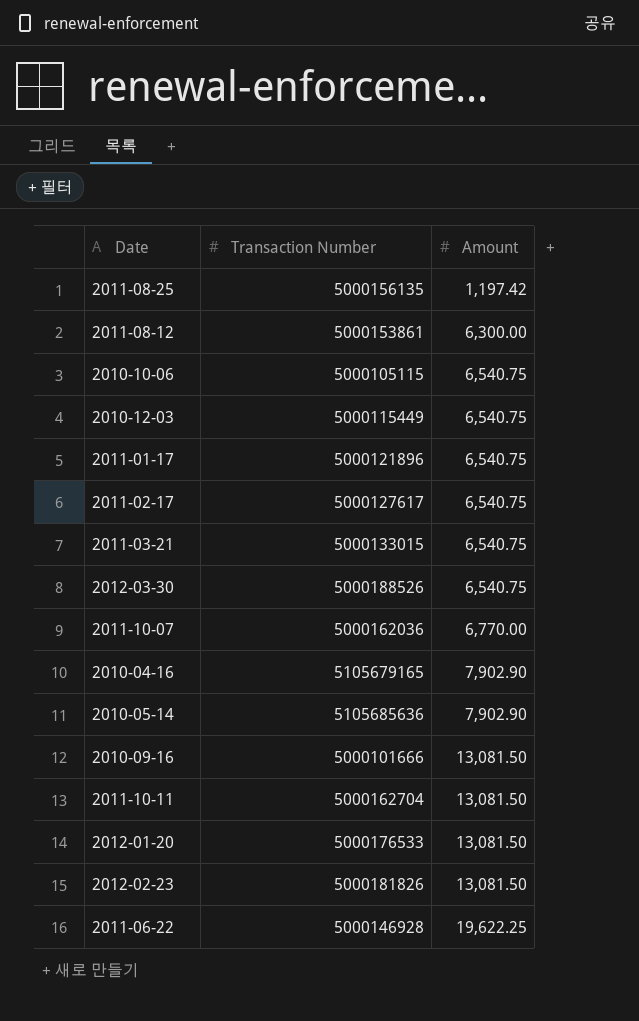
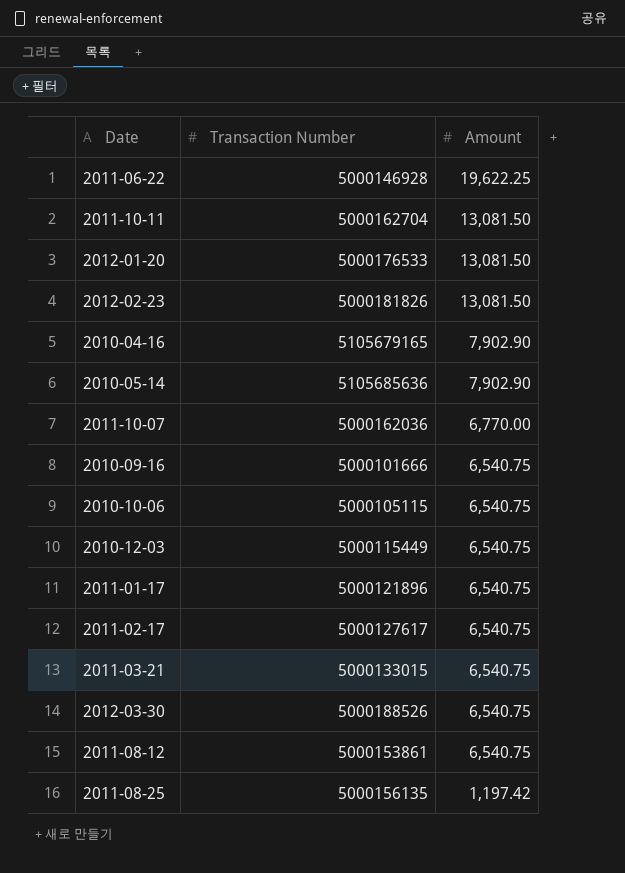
row order: Amount ascending -> Amount descending
2010-09-16 | Amount: 13,081.50 -> 6,540.75
2011-08-12 | Amount: 6,300.00 -> 6,540.75

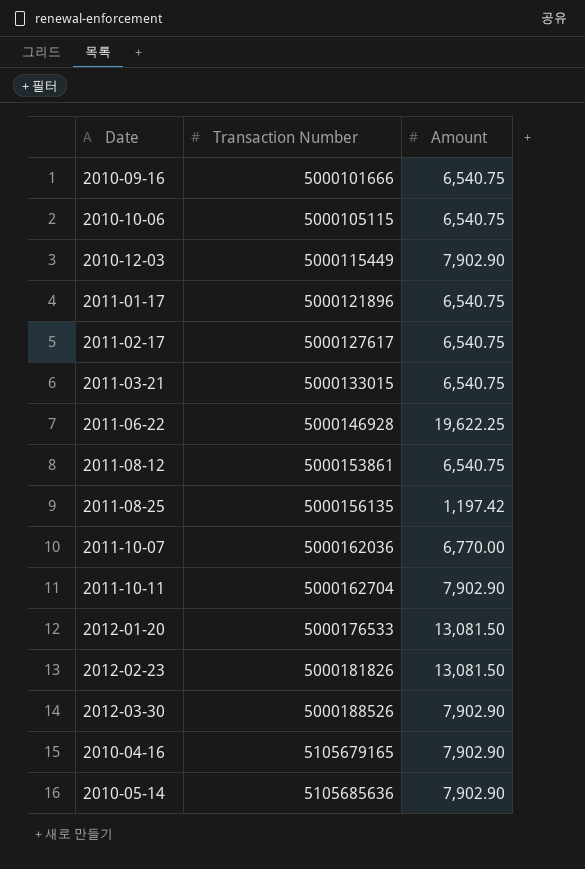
row order: Amount descending -> Transaction Number ascending
2010-12-03 | Amount: 6,540.75 -> 7,902.90
2011-10-11 | Amount: 13,081.50 -> 7,902.90
2012-03-30 | Amount: 6,540.75 -> 7,902.90

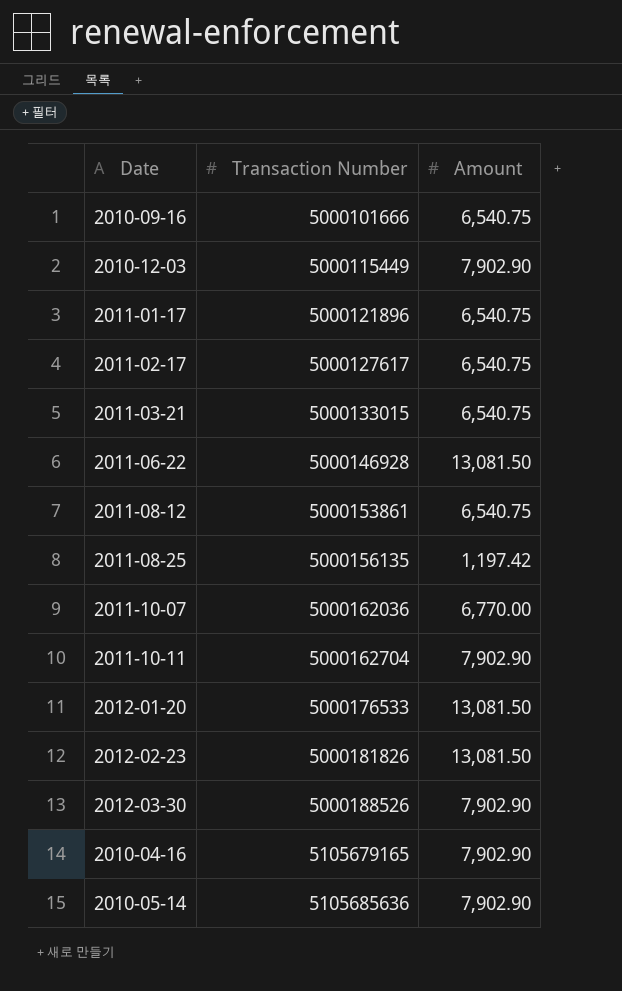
row 2010-10-06: 5000105115 | 6,540.75 -> none
2011-06-22 | Amount: 19,622.25 -> 13,081.50

